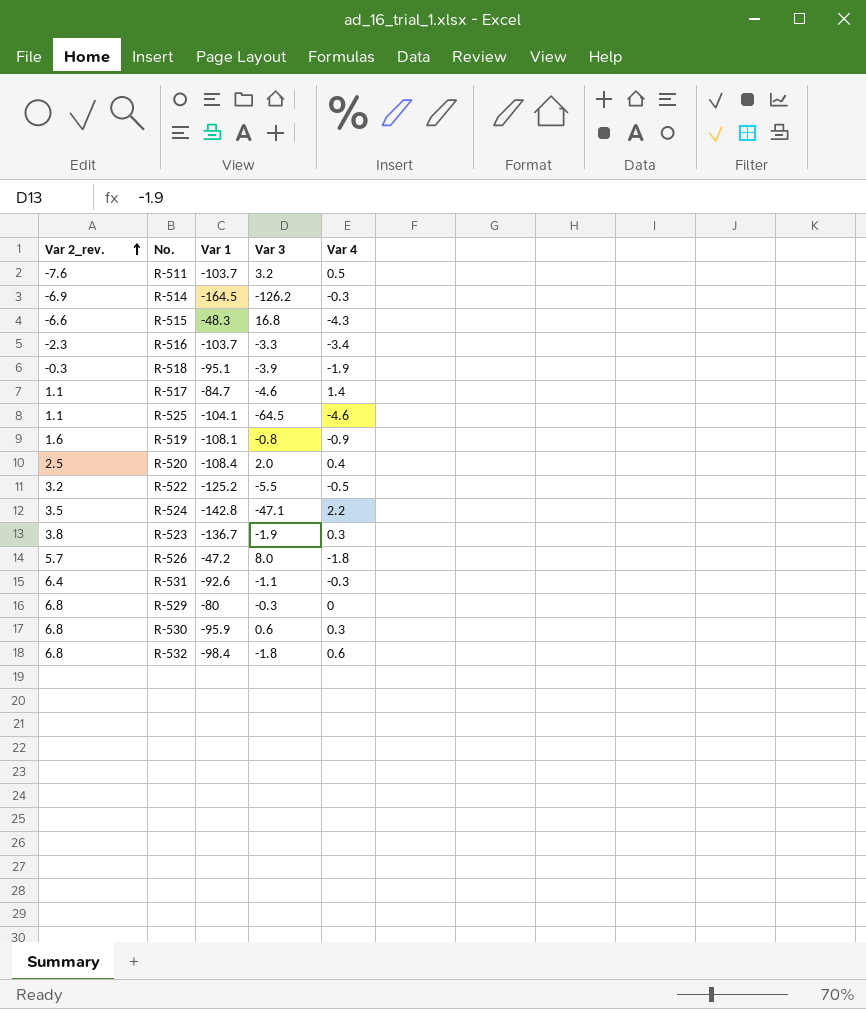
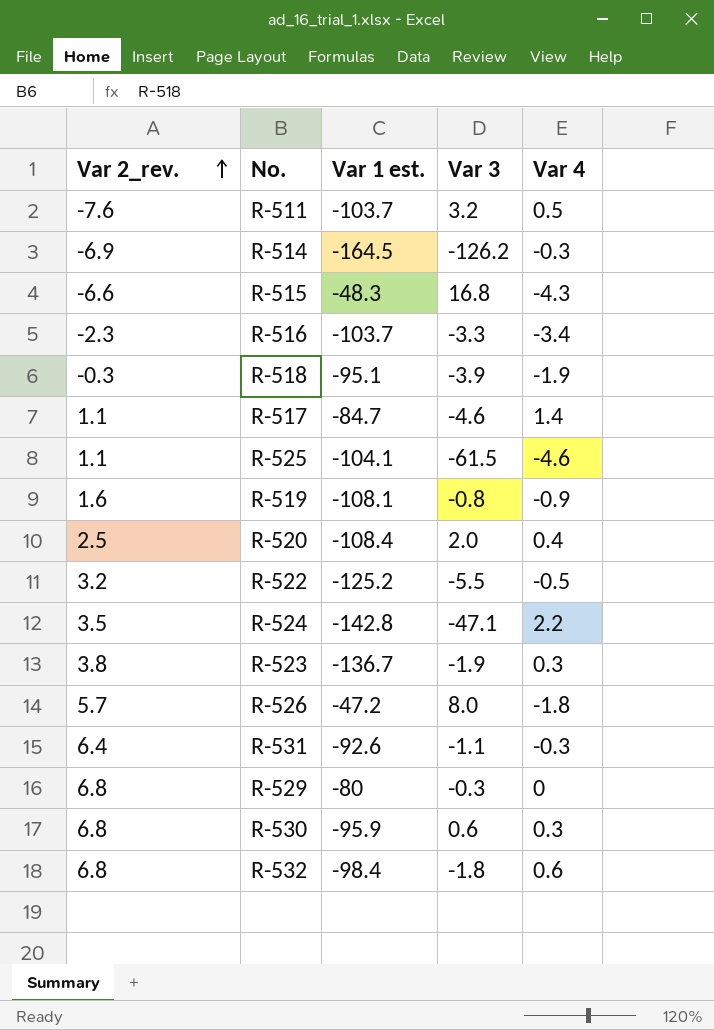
column name: Var 1 -> Var 1 est.
R-525 | Var 3: -64.5 -> -61.5

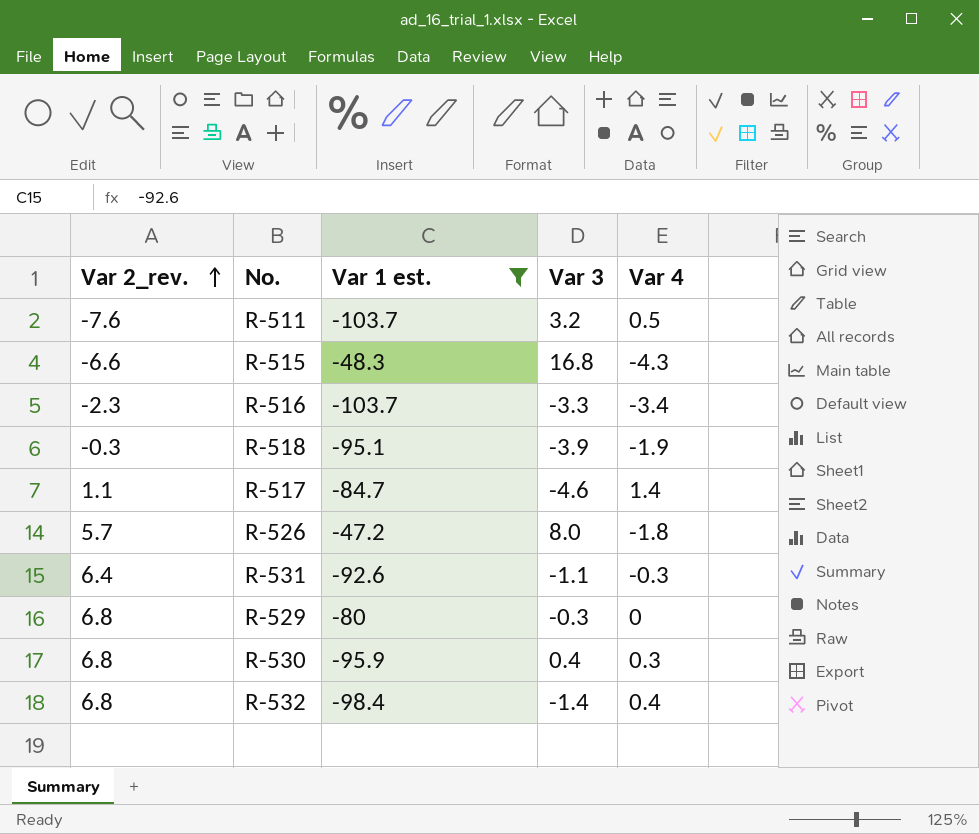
filter: none -> Var 1 est. >= -103.7
R-530 | Var 3: 0.6 -> 0.4
R-532 | Var 3: -1.8 -> -1.4
R-532 | Var 4: 0.6 -> 0.4

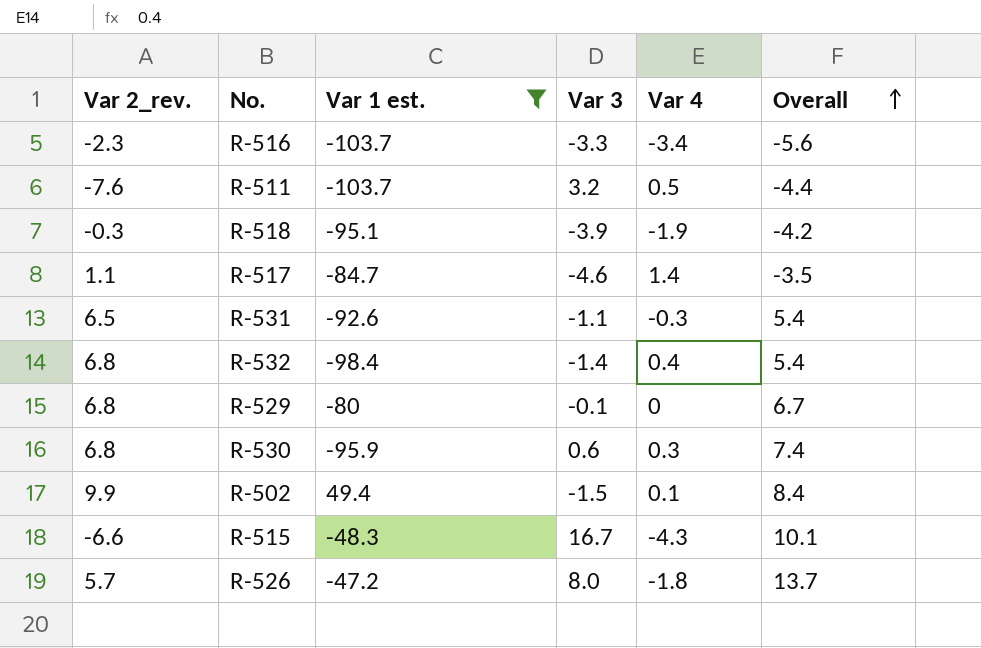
row order: Var 2_rev. ascending -> Overall ascending
column Overall | formula: none -> [Var 2_rev.] + [Var 3]
R-531 | Var 2_rev.: 6.4 -> 6.5
R-529 | Var 3: -0.3 -> -0.1
R-530 | Var 3: 0.4 -> 0.6
row R-502: none -> 9.9 | 49.4 | -1.5 | 0.1 | 8.4
R-515 | Var 3: 16.8 -> 16.7

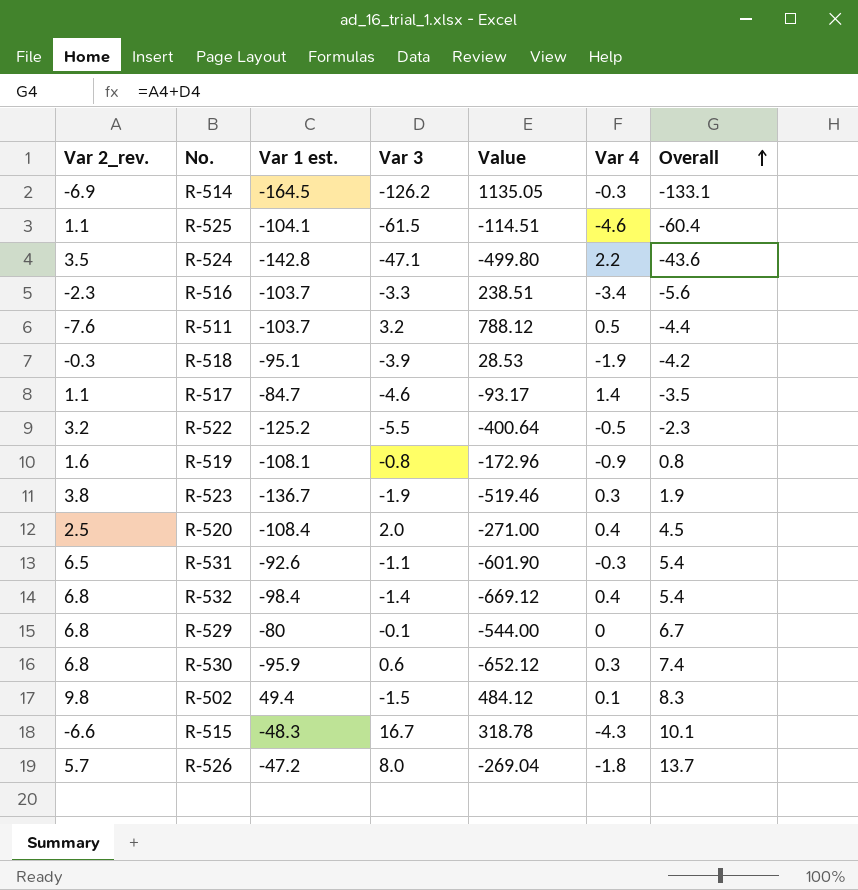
filter: Var 1 est. >= -103.7 -> none
column Value | formula: none -> [Var 2_rev.] * [Var 1 est.]
R-502 | Var 2_rev.: 9.9 -> 9.8
R-502 | Overall: 8.4 -> 8.3

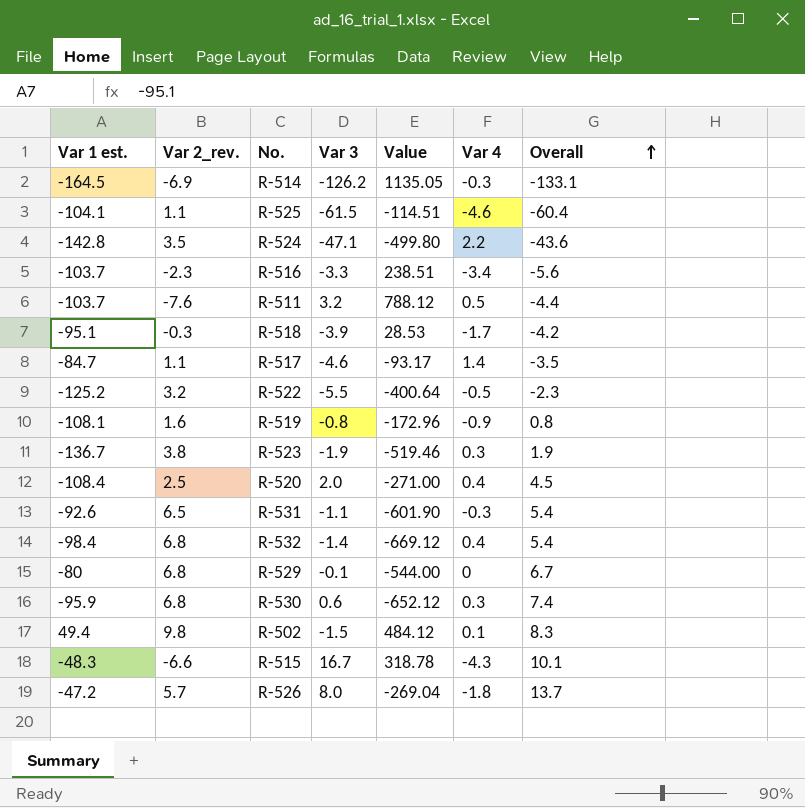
column Var 1 est. | position: 3 -> 1
R-518 | Var 4: -1.9 -> -1.7

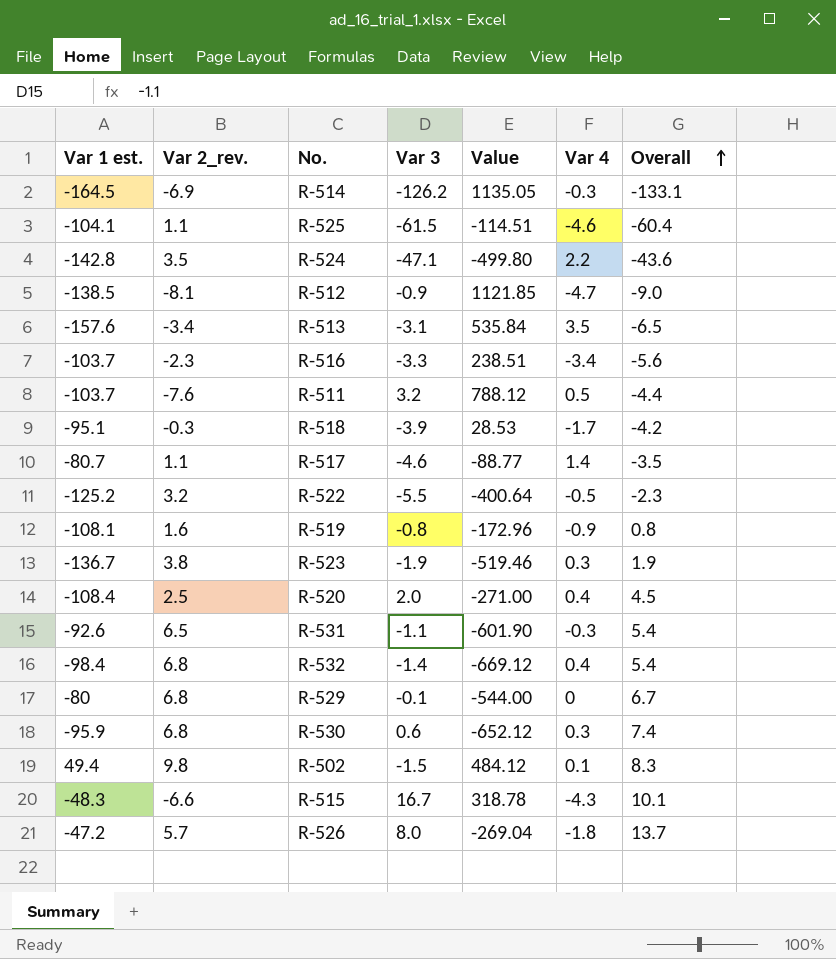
row R-512: none -> -138.5 | -8.1 | -0.9 | 1121.85 | -4.7 | -9.0
row R-513: none -> -157.6 | -3.4 | -3.1 | 535.84 | 3.5 | -6.5
R-517 | Var 1 est.: -84.7 -> -80.7
R-517 | Value: -93.17 -> -88.77

